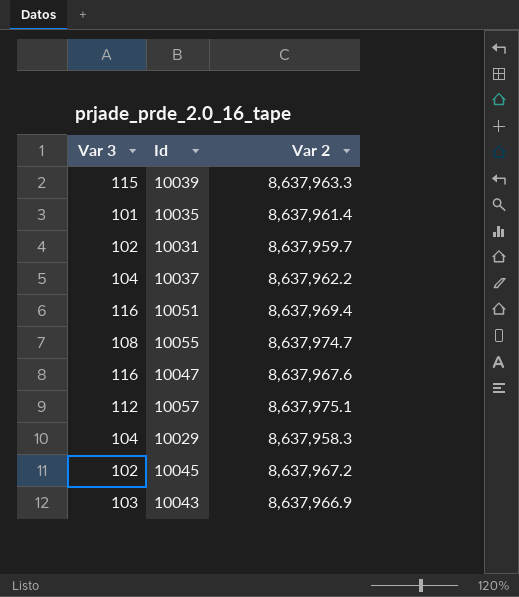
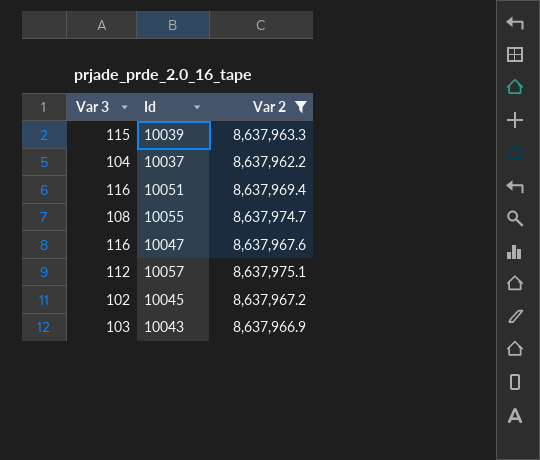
filter: none -> Var 2 >= 8,637,962.2

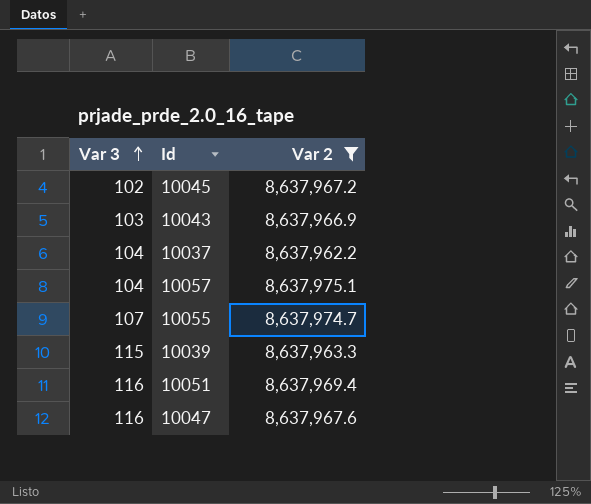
row order: none -> Var 3 ascending
10057 | Var 3: 112 -> 104
10055 | Var 3: 108 -> 107

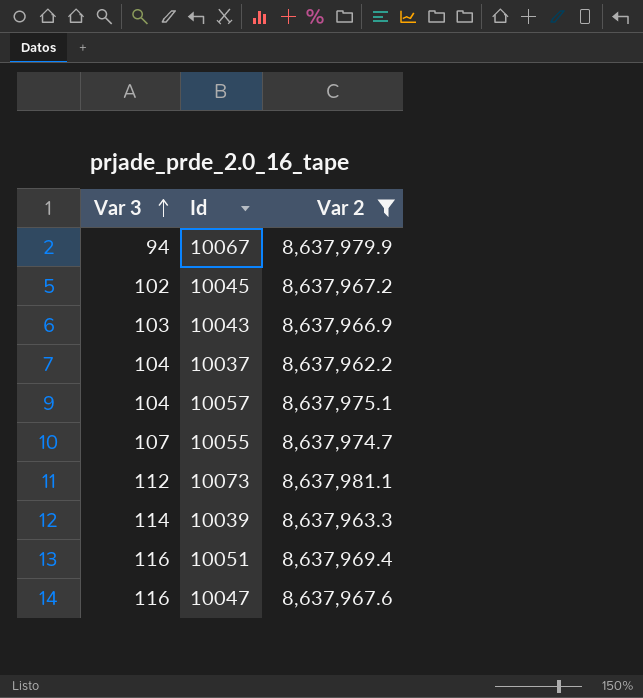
row 10067: none -> 94 | 8,637,979.9
row 10073: none -> 112 | 8,637,981.1
10039 | Var 3: 115 -> 114

